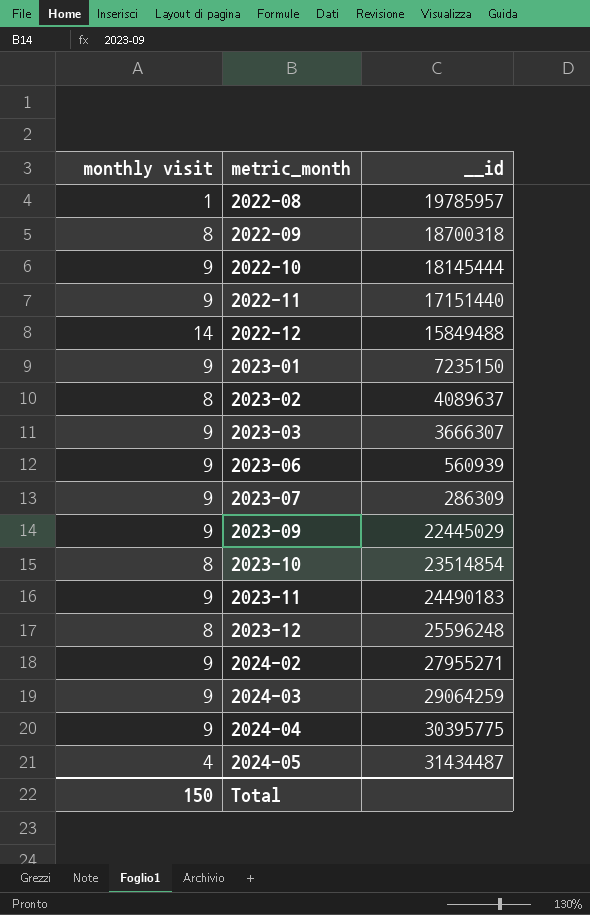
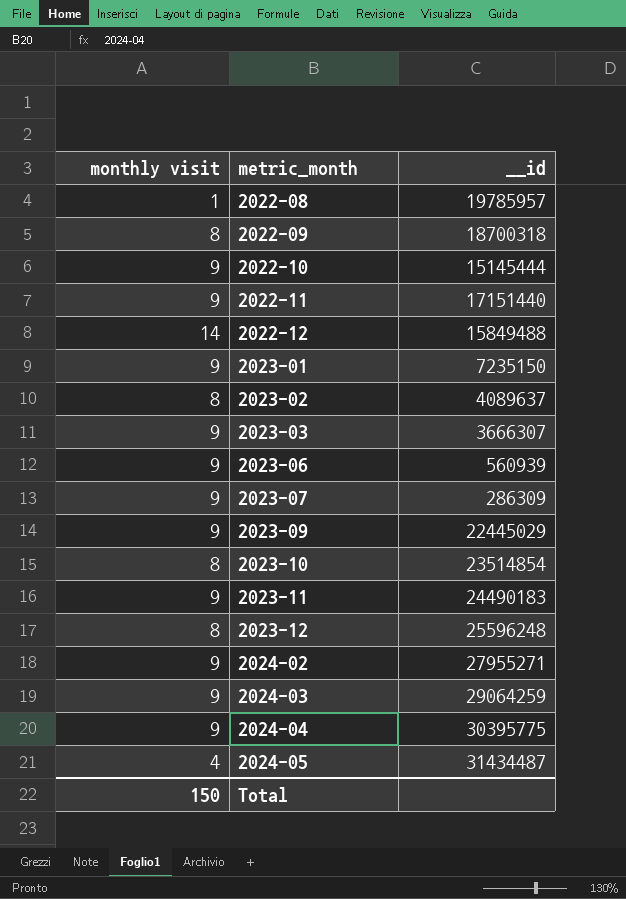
2022-10 | __id: 18145444 -> 15145444

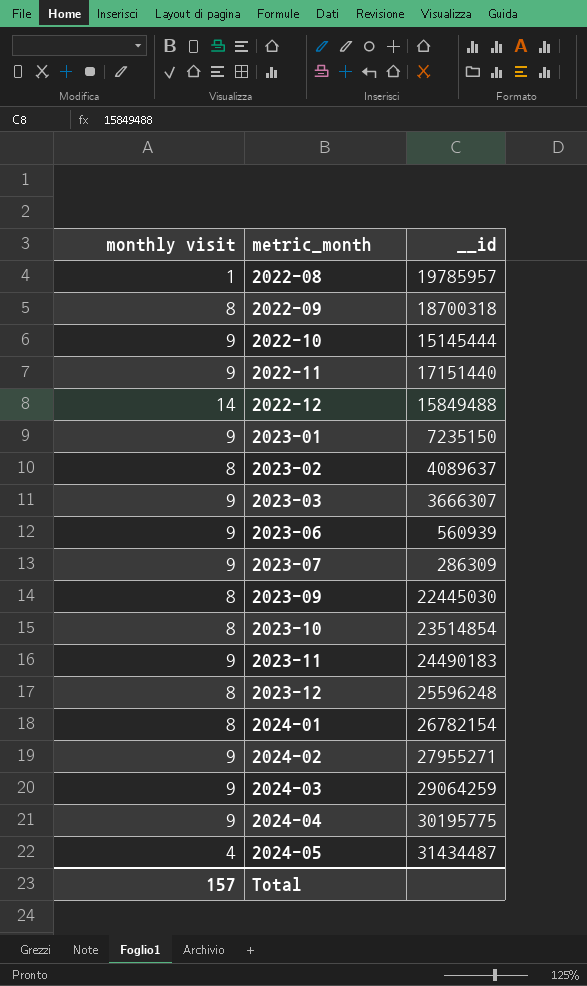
2023-09 | monthly visit: 9 -> 8
2023-09 | __id: 22445029 -> 22445030
row 2024-01: none -> 8 | 26782154
2024-04 | __id: 30395775 -> 30195775
Total | monthly visit: 150 -> 157

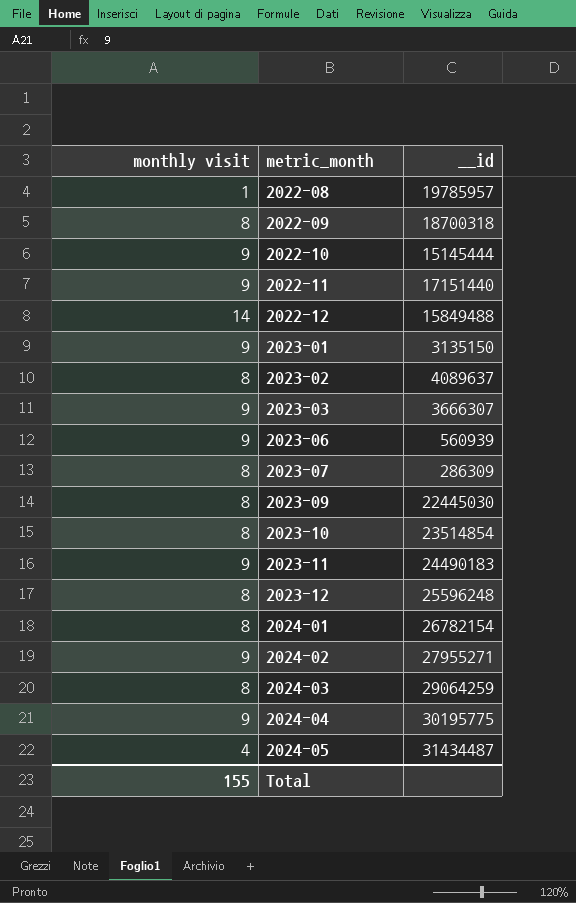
2023-01 | __id: 7235150 -> 3135150
2023-07 | monthly visit: 9 -> 8
2024-03 | monthly visit: 9 -> 8
Total | monthly visit: 157 -> 155

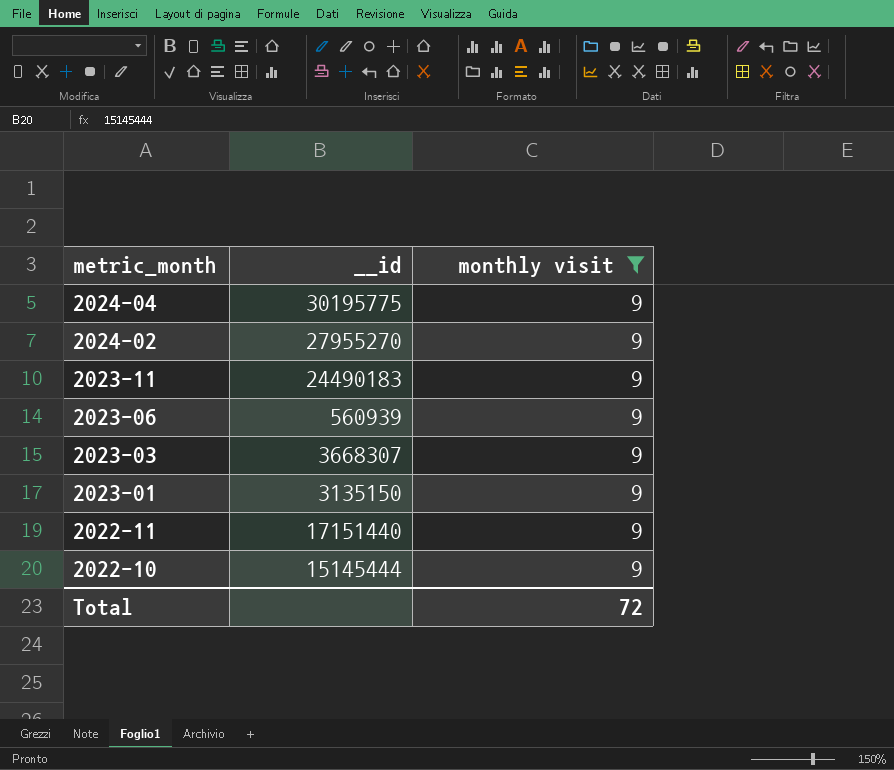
filter: none -> monthly visit = 9
row order: metric_month ascending -> metric_month descending
column monthly visit | position: 1 -> 3
2024-02 | __id: 27955271 -> 27955270
2023-03 | __id: 3666307 -> 3668307
Total | monthly visit: 155 -> 72

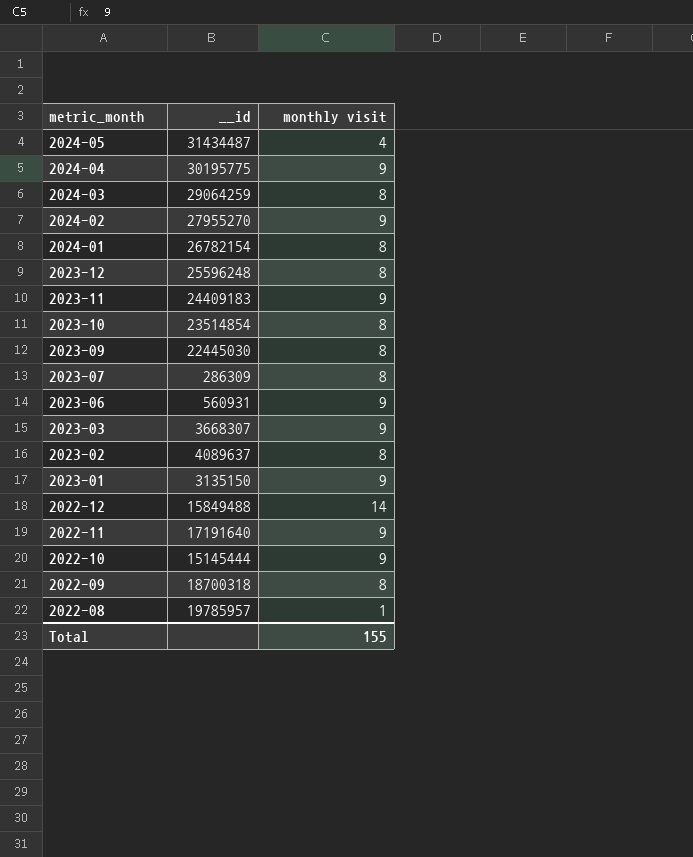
filter: monthly visit = 9 -> none
2023-11 | __id: 24490183 -> 24409183
2023-06 | __id: 560939 -> 560931
2022-11 | __id: 17151440 -> 17191640
Total | monthly visit: 72 -> 155

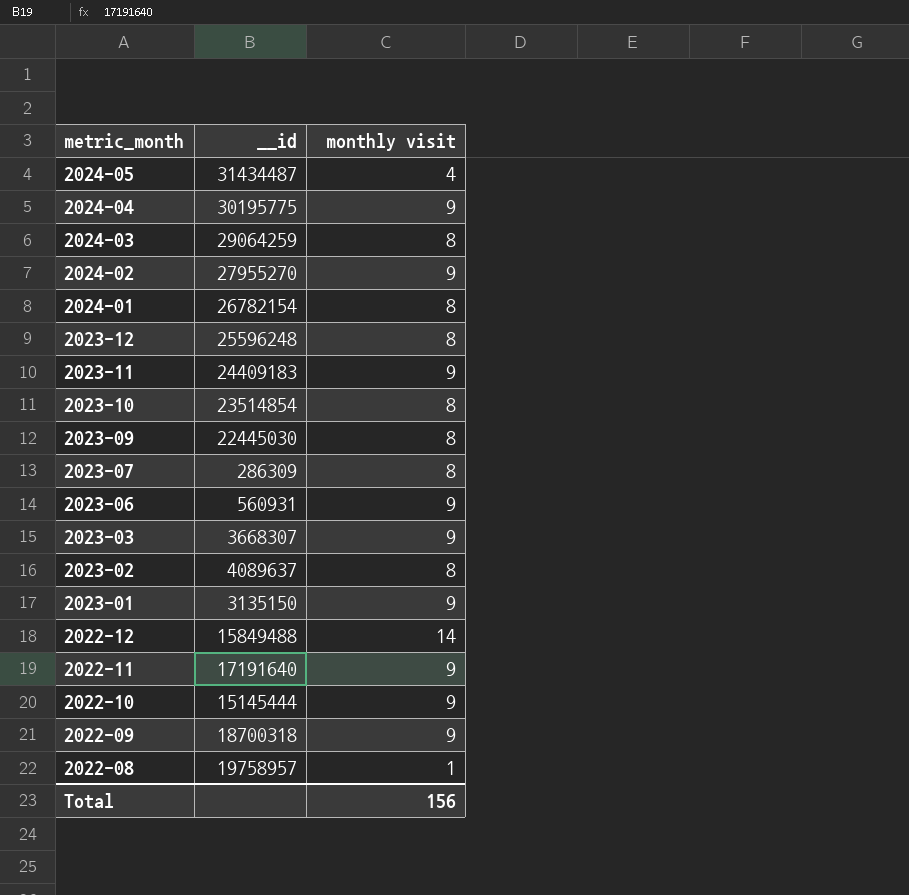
2022-09 | monthly visit: 8 -> 9
2022-08 | __id: 19785957 -> 19758957
Total | monthly visit: 155 -> 156

